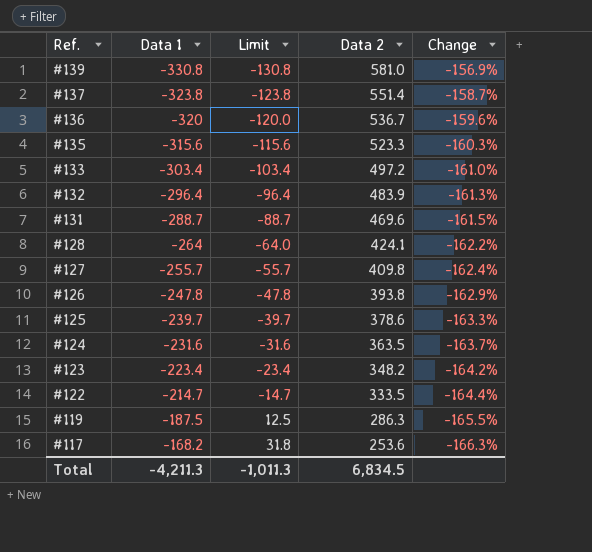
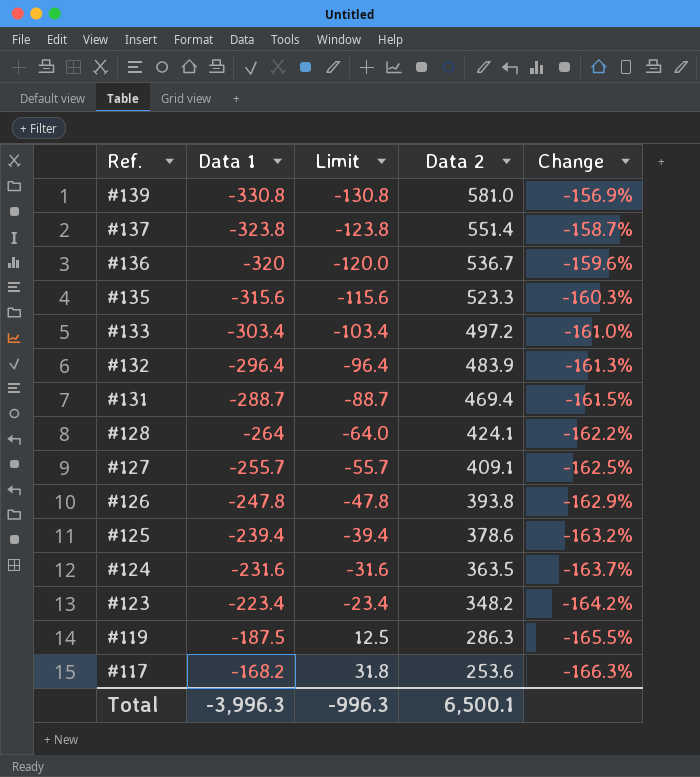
row #122: -214.7 | -14.7 | 333.5 | -164.4% -> none
#131 | Data 2: 469.6 -> 469.4
#127 | Data 2: 409.8 -> 409.1
#127 | Change: -162.4% -> -162.5%
#125 | Data 1: -239.7 -> -239.4
#125 | Limit: -39.7 -> -39.4
#125 | Change: -163.3% -> -163.2%
Total | Data 1: -4,211.3 -> -3,996.3
Total | Limit: -1,011.3 -> -996.3
Total | Data 2: 6,834.5 -> 6,500.1

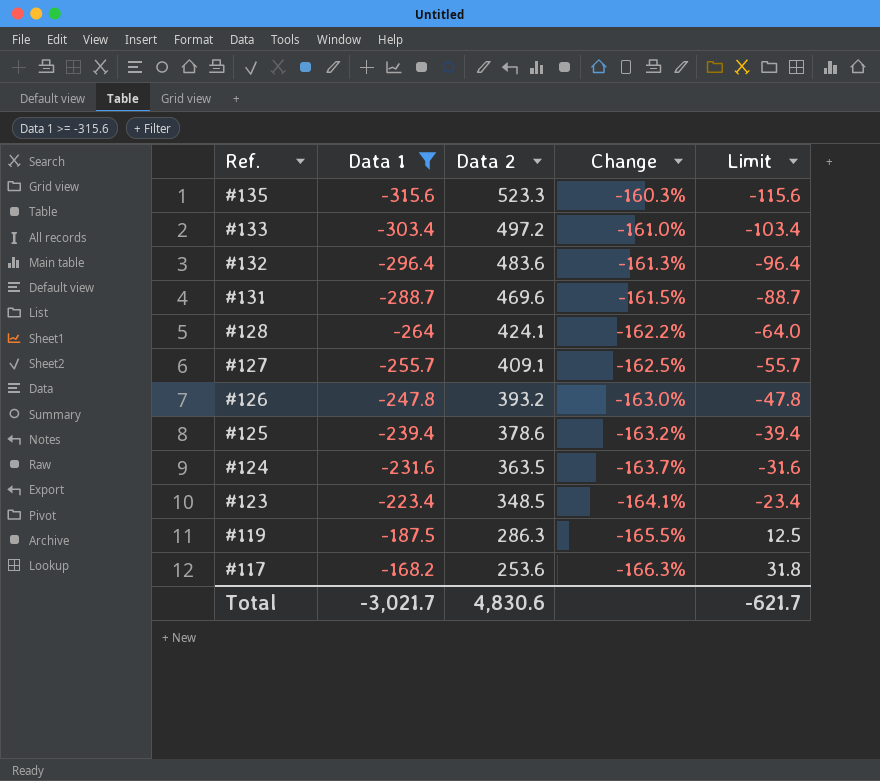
filter: none -> Data 1 >= -315.6
column Limit | position: 3 -> 5
#132 | Data 2: 483.9 -> 483.6
#131 | Data 2: 469.4 -> 469.6
#126 | Data 2: 393.8 -> 393.2
#126 | Change: -162.9% -> -163.0%
#123 | Data 2: 348.2 -> 348.5
#123 | Change: -164.2% -> -164.1%
Total | Data 1: -3,996.3 -> -3,021.7
Total | Data 2: 6,500.1 -> 4,830.6
Total | Limit: -996.3 -> -621.7

